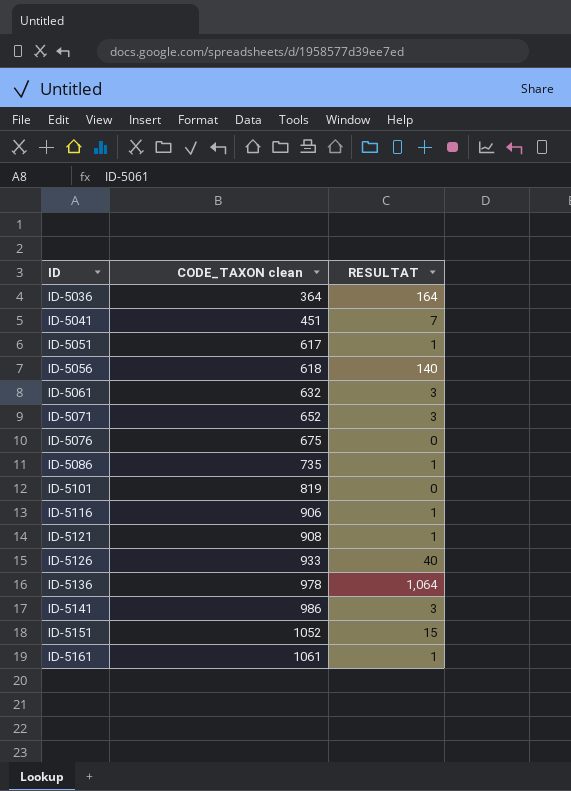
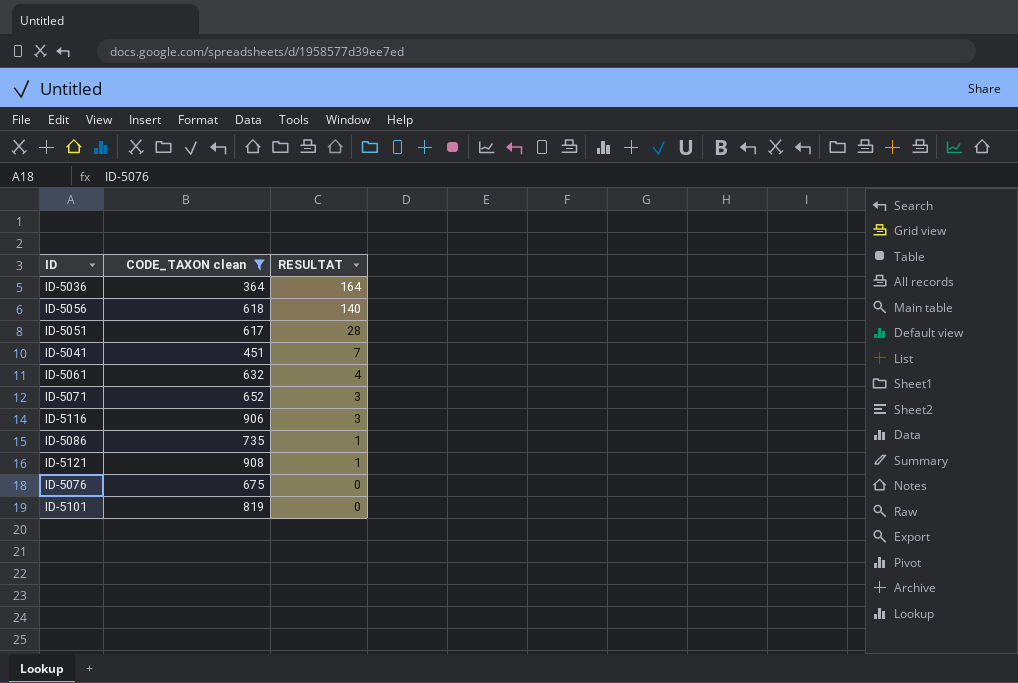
filter: none -> CODE_TAXON clean <= 908
row order: ID ascending -> RESULTAT descending
ID-5051 | RESULTAT: 1 -> 28
ID-5061 | RESULTAT: 3 -> 4
ID-5116 | RESULTAT: 1 -> 3

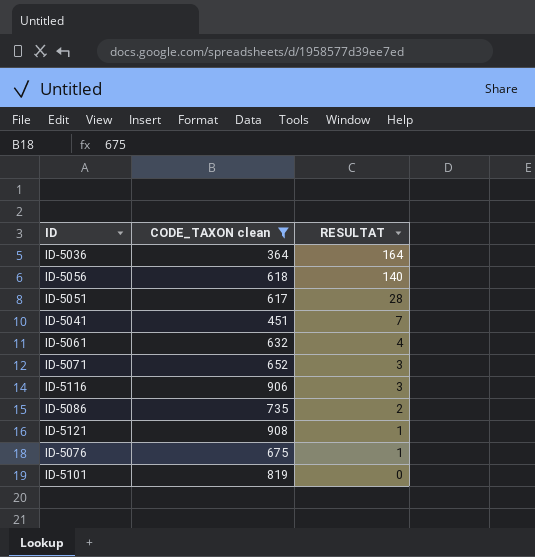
ID-5086 | RESULTAT: 1 -> 2
ID-5076 | RESULTAT: 0 -> 1

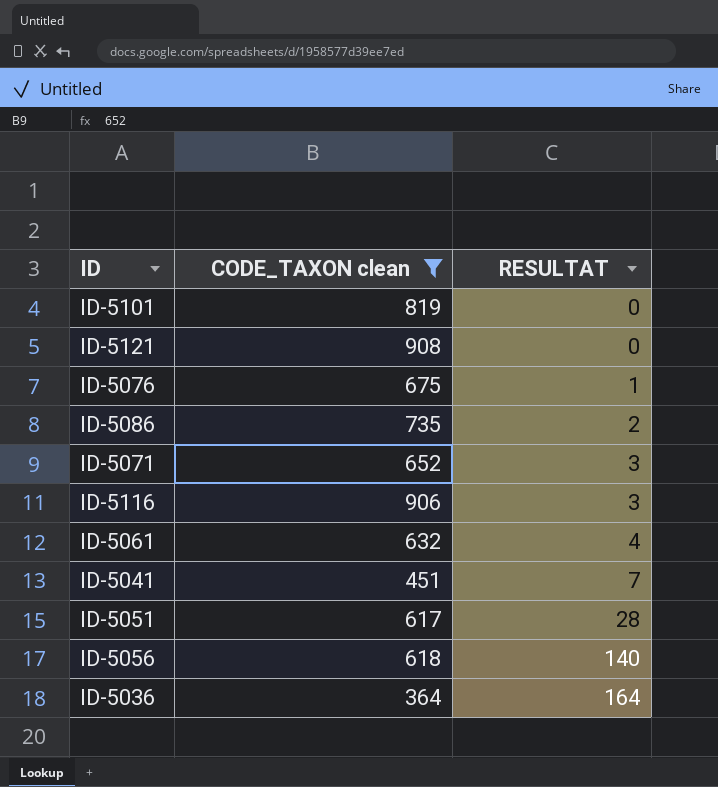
row order: RESULTAT descending -> RESULTAT ascending
ID-5121 | RESULTAT: 1 -> 0

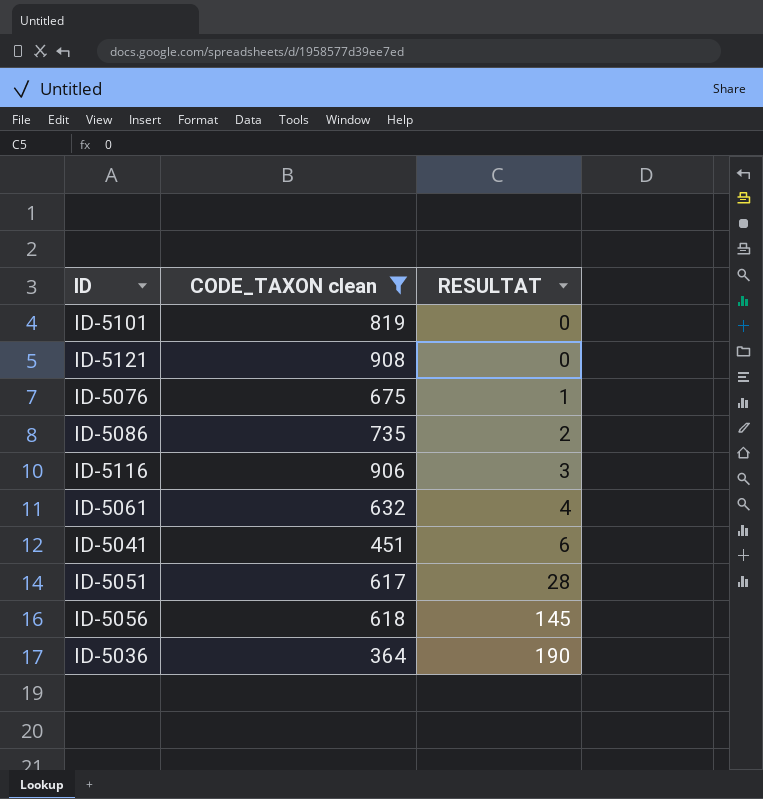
row ID-5071: 652 | 3 -> none
ID-5041 | RESULTAT: 7 -> 6
ID-5056 | RESULTAT: 140 -> 145
ID-5036 | RESULTAT: 164 -> 190

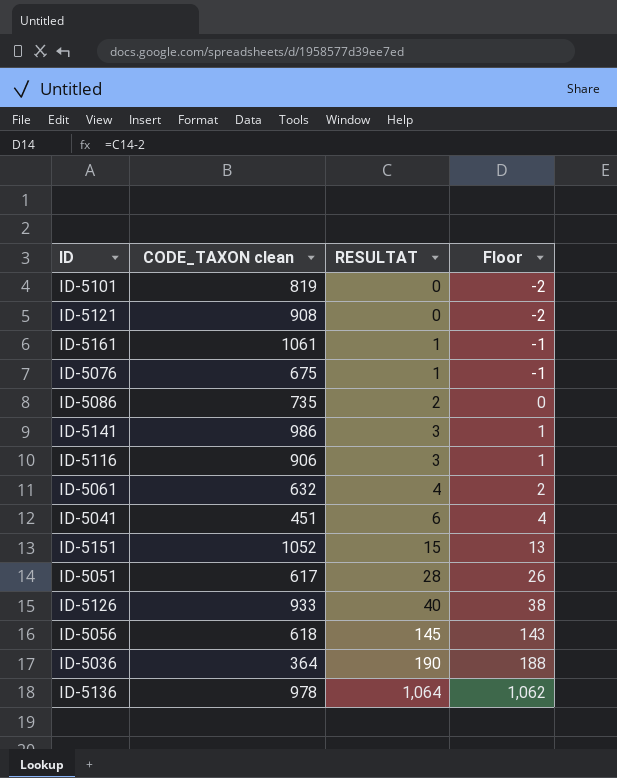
filter: CODE_TAXON clean <= 908 -> none
column Floor | formula: none -> [RESULTAT] - 2

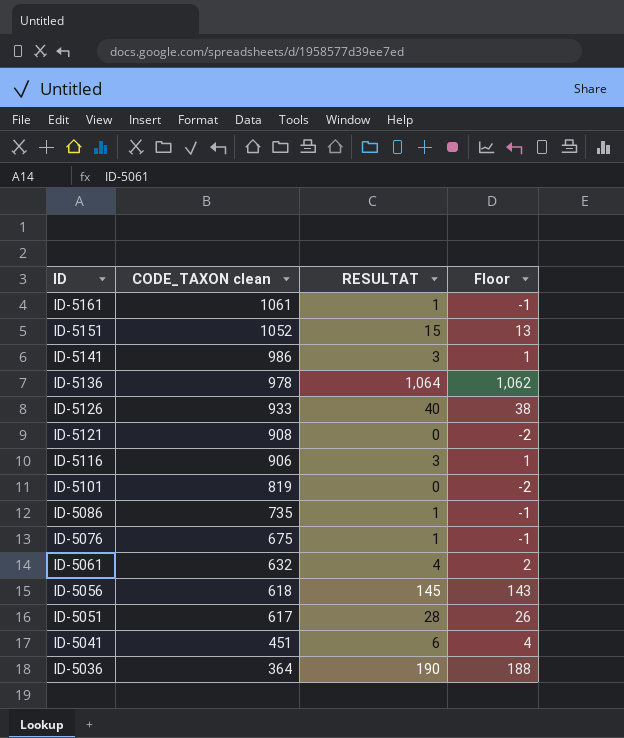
row order: RESULTAT ascending -> ID descending
ID-5086 | RESULTAT: 2 -> 1
ID-5086 | Floor: 0 -> -1

